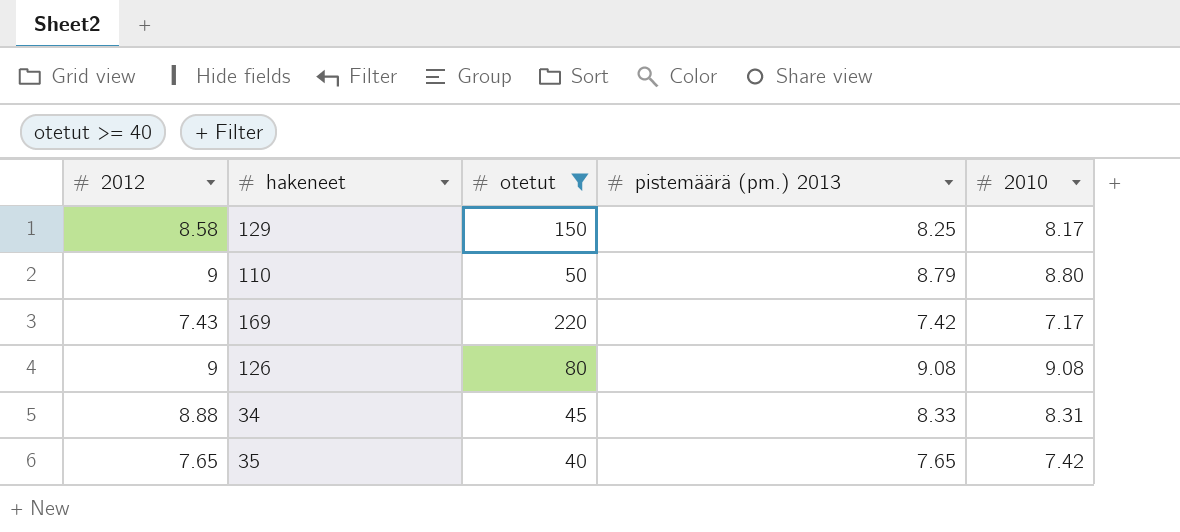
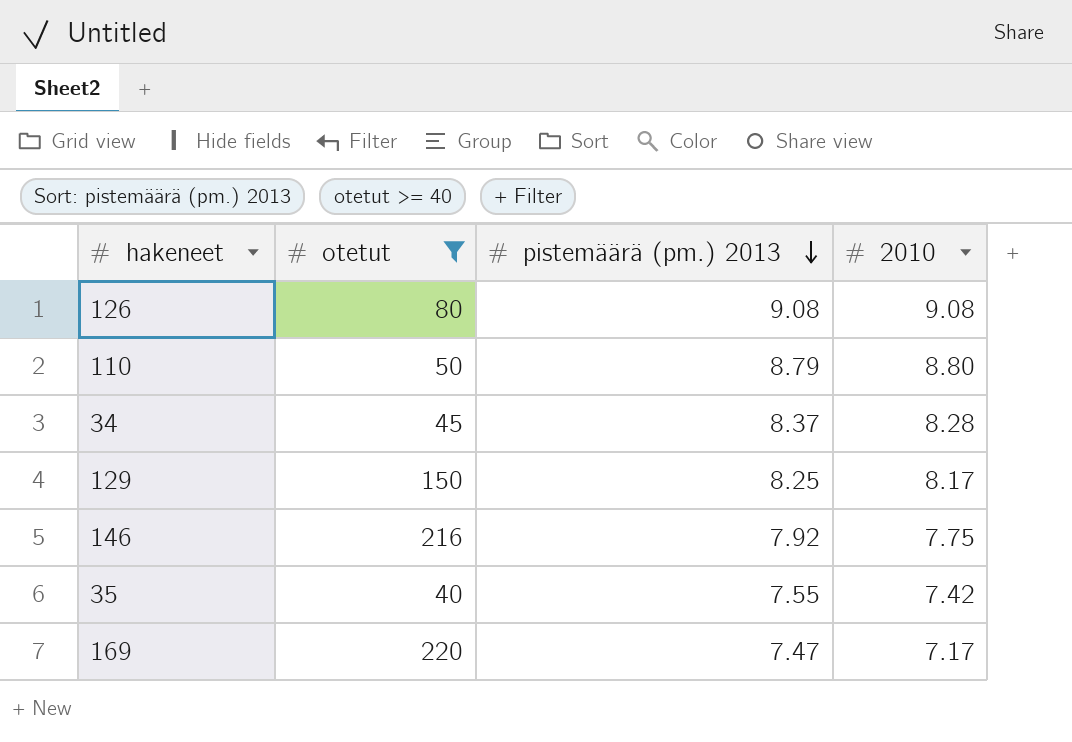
row order: none -> pistemäärä (pm.) 2013 descending
column 2012 | position: 1 -> none
34 | pistemäärä (pm.) 2013: 8.33 -> 8.37
34 | 2010: 8.31 -> 8.28
row 146: none -> 216 | 7.92 | 7.75
35 | pistemäärä (pm.) 2013: 7.65 -> 7.55
169 | pistemäärä (pm.) 2013: 7.42 -> 7.47

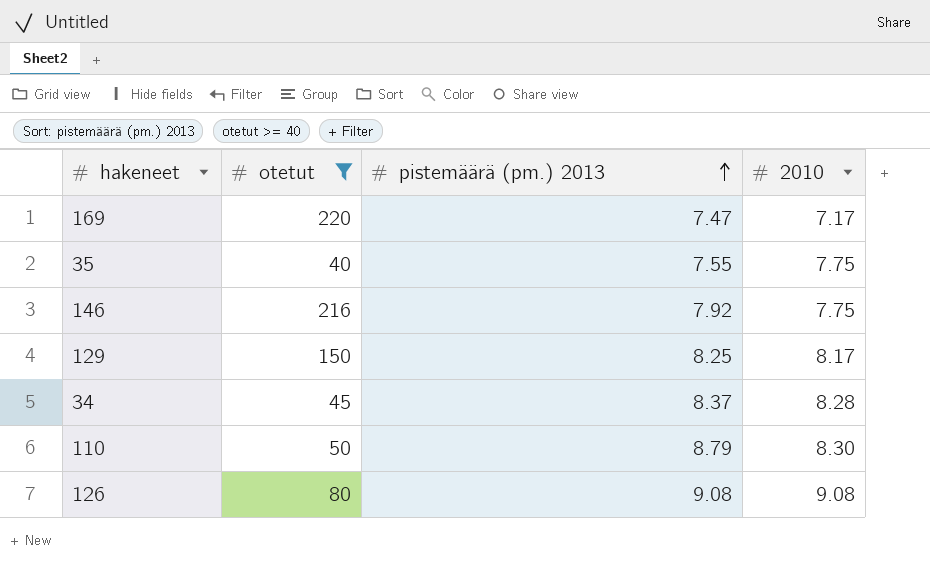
row order: pistemäärä (pm.) 2013 descending -> pistemäärä (pm.) 2013 ascending
35 | 2010: 7.42 -> 7.75
110 | 2010: 8.80 -> 8.30

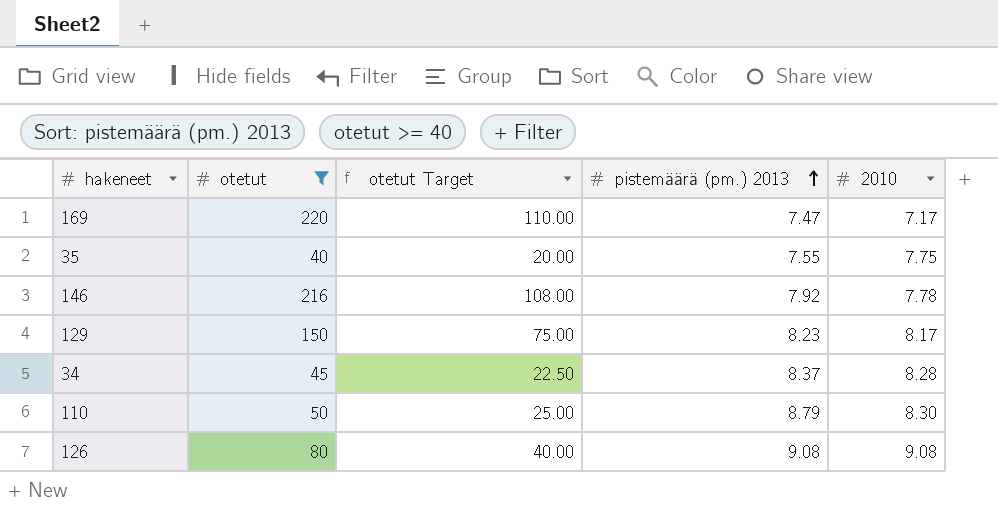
column otetut Target | formula: none -> [otetut] * 0.5
146 | 2010: 7.75 -> 7.78
129 | pistemäärä (pm.) 2013: 8.25 -> 8.23

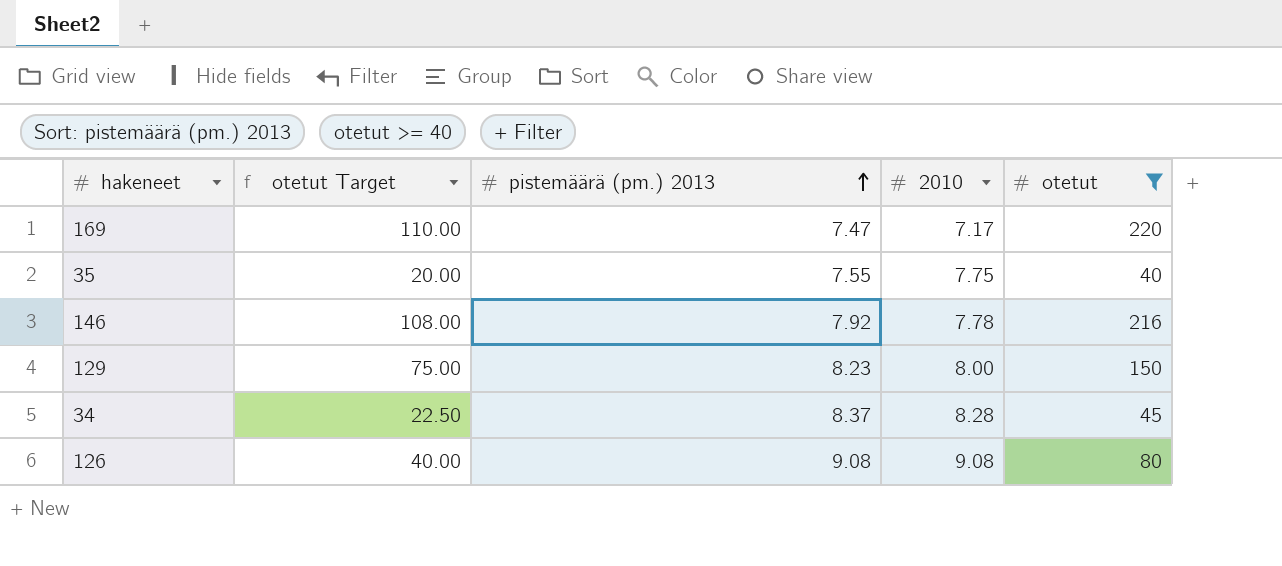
column otetut | position: 2 -> 5
row 110: 50 | 25.00 | 8.79 | 8.30 -> none
129 | 2010: 8.17 -> 8.00

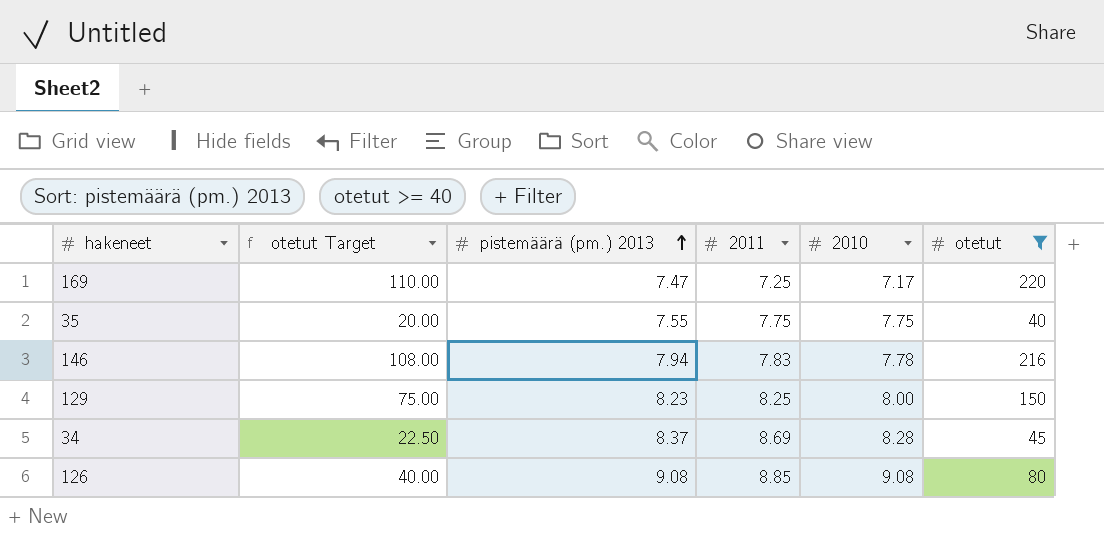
column 2011 | position: none -> 4
146 | pistemäärä (pm.) 2013: 7.92 -> 7.94

